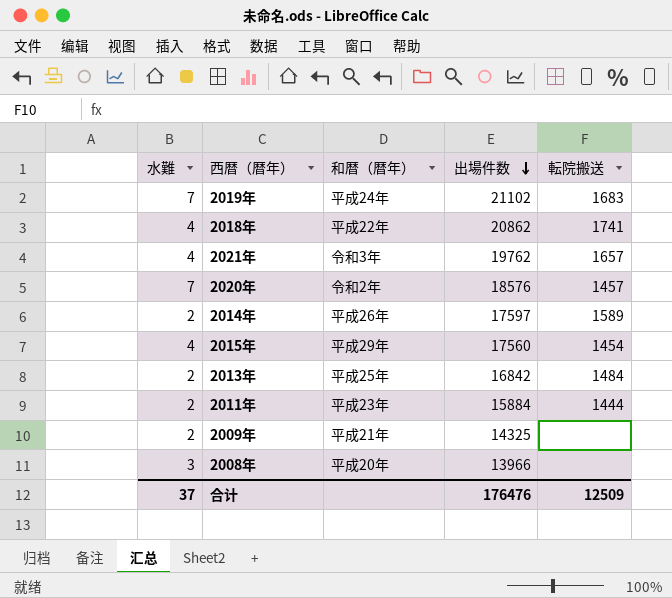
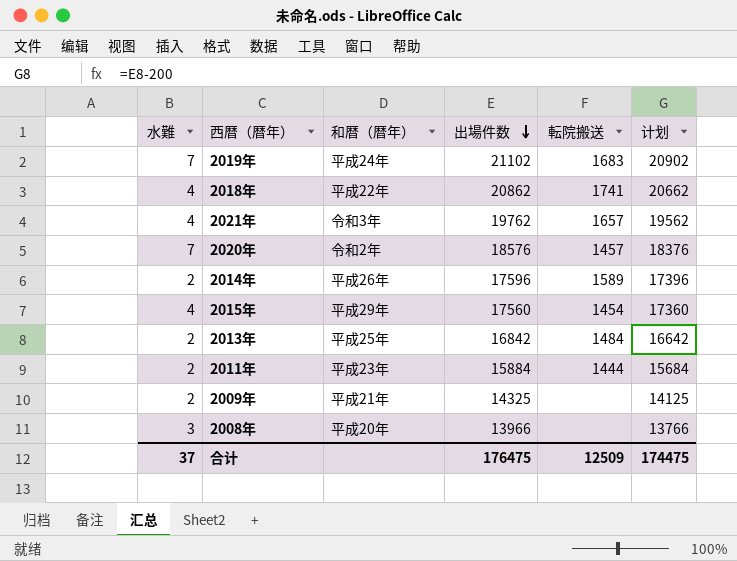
column 计划 | formula: none -> [出場件数] - 200
2014年 | 出場件数: 17597 -> 17596
合计 | 出場件数: 176476 -> 176475

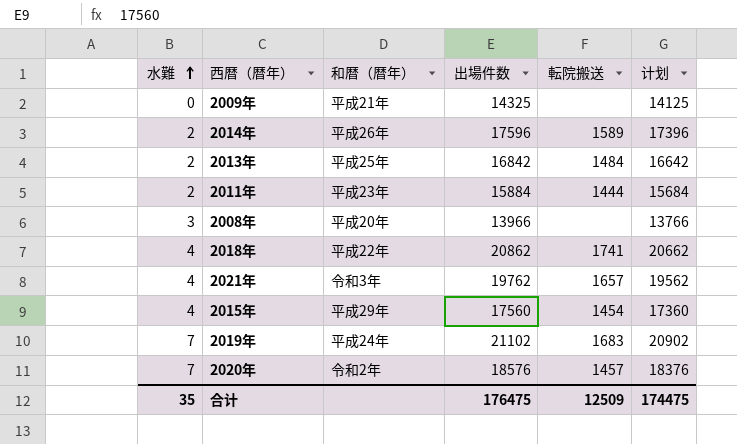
row order: 出場件数 descending -> 水難 ascending
2009年 | 水難: 2 -> 0
合计 | 水難: 37 -> 35

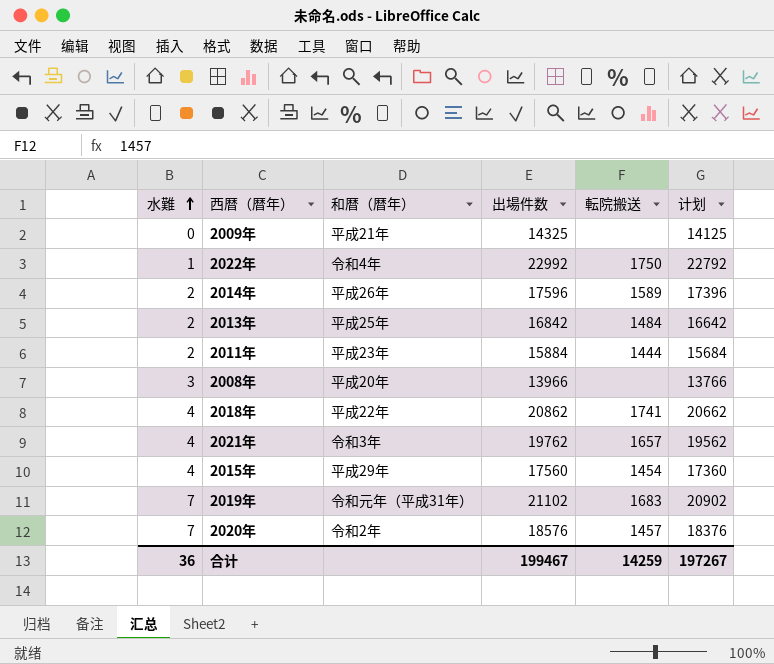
row 2022年: none -> 1 | 令和4年 | 22992 | 1750 | 22792
2019年 | 和暦（暦年）: 平成24年 -> 令和元年（平成31年）
合计 | 水難: 35 -> 36
合计 | 出場件数: 176475 -> 199467
合计 | 転院搬送: 12509 -> 14259
合计 | 计划: 174475 -> 197267

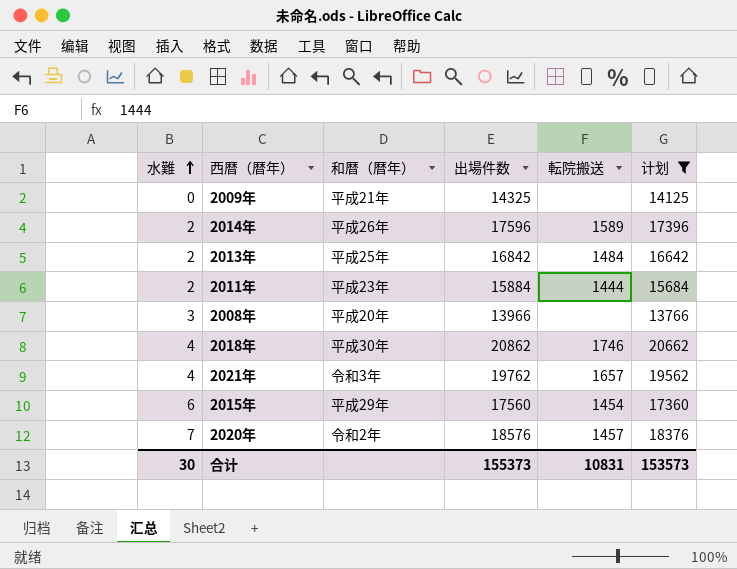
filter: none -> 计划 <= 20662
2018年 | 和暦（暦年）: 平成22年 -> 平成30年
2018年 | 転院搬送: 1741 -> 1746
2015年 | 水難: 4 -> 6
合计 | 水難: 36 -> 30
合计 | 出場件数: 199467 -> 155373
合计 | 転院搬送: 14259 -> 10831
合计 | 计划: 197267 -> 153573

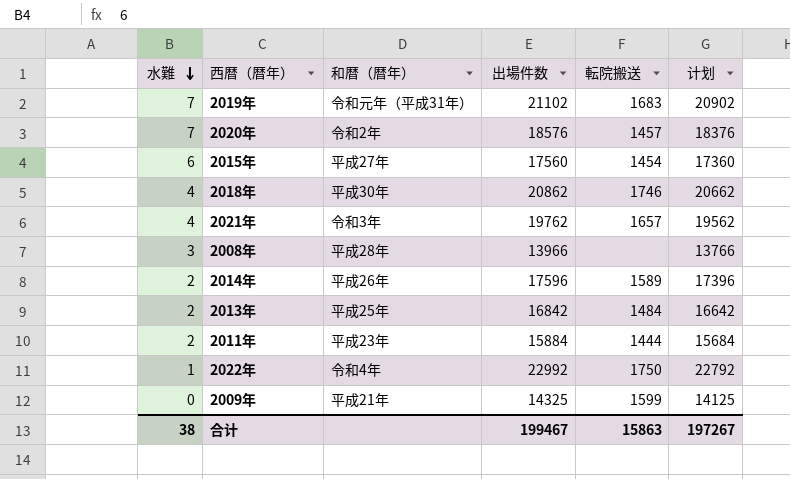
filter: 计划 <= 20662 -> none
row order: 水難 ascending -> 水難 descending
2015年 | 和暦（暦年）: 平成29年 -> 平成27年
2008年 | 和暦（暦年）: 平成20年 -> 平成28年
2009年 | 転院搬送: none -> 1599
合计 | 水難: 30 -> 38
合计 | 出場件数: 155373 -> 199467
合计 | 転院搬送: 10831 -> 15863
合计 | 计划: 153573 -> 197267

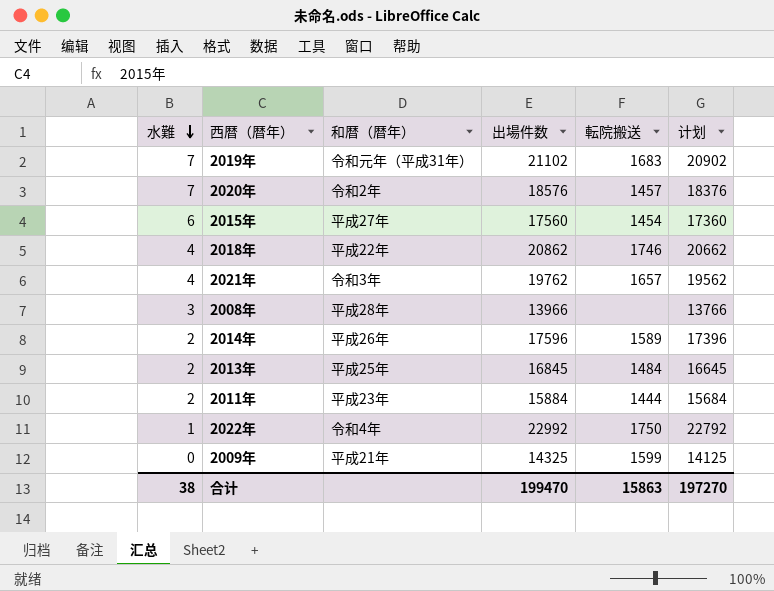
2018年 | 和暦（暦年）: 平成30年 -> 平成22年
2013年 | 出場件数: 16842 -> 16845
2013年 | 计划: 16642 -> 16645
合计 | 出場件数: 199467 -> 199470
合计 | 计划: 197267 -> 197270

